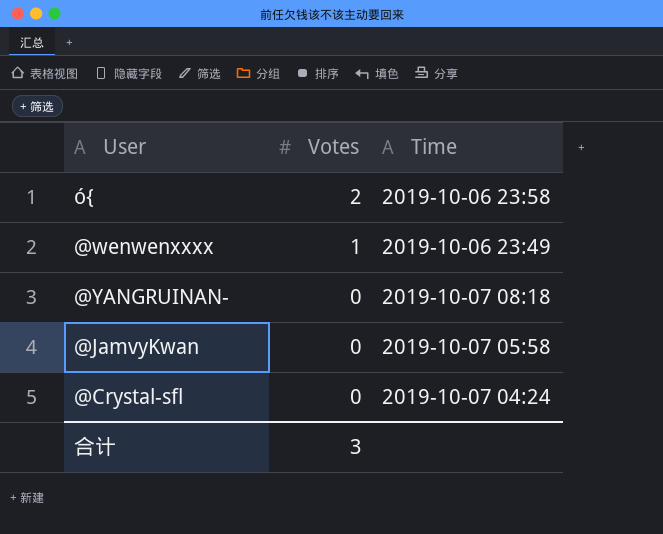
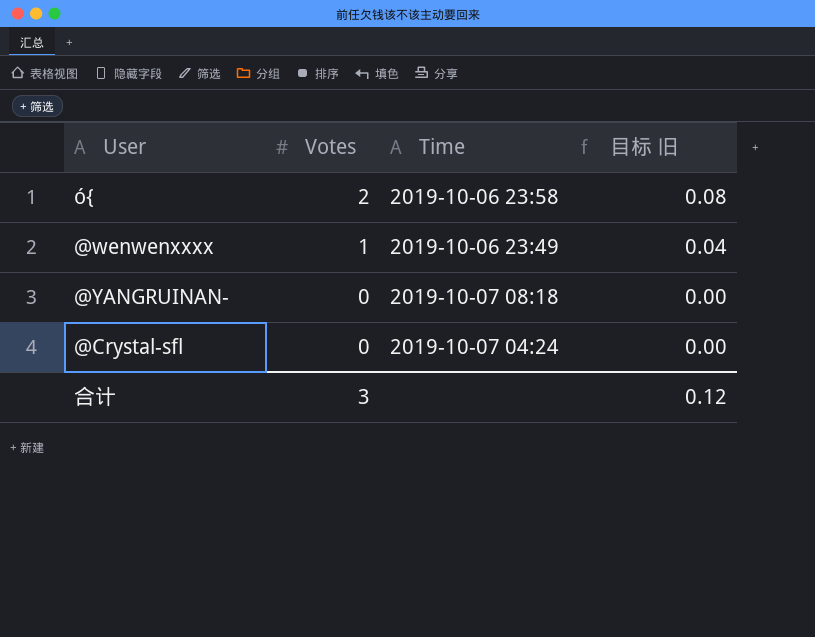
column 目标 旧 | formula: none -> [Votes] * 0.04
row @JamvyKwan: 0 | 2019-10-07 05:58 -> none

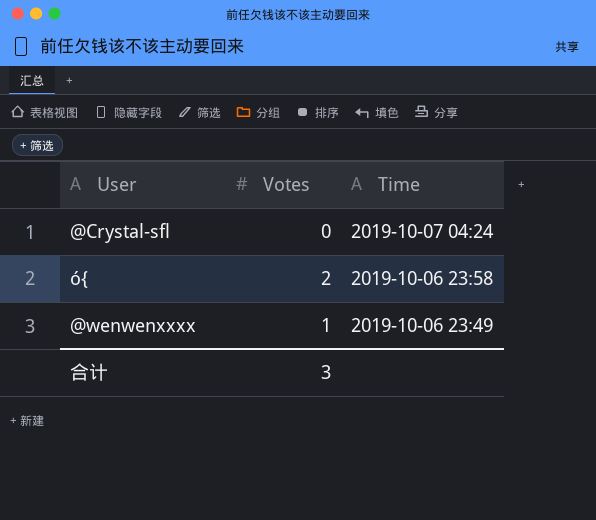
row order: Votes descending -> Time descending
column 目标 旧 | formula: [Votes] * 0.04 -> none
row @YANGRUINAN-: 0 | 2019-10-07 08:18 | 0.00 -> none

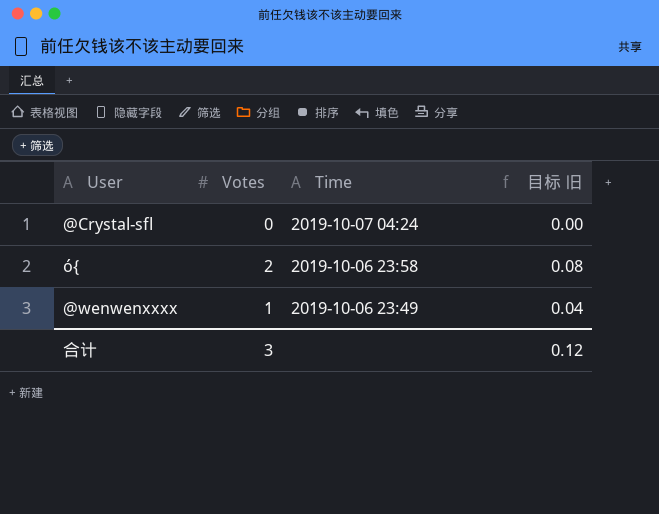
column 目标 旧 | formula: none -> [Votes] * 0.04

